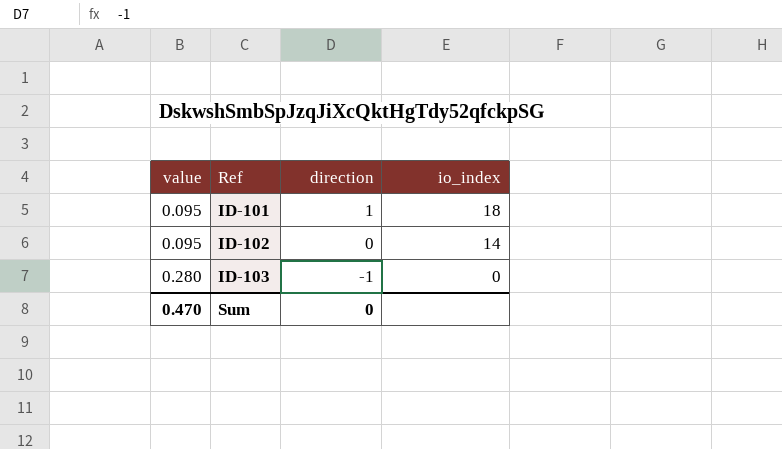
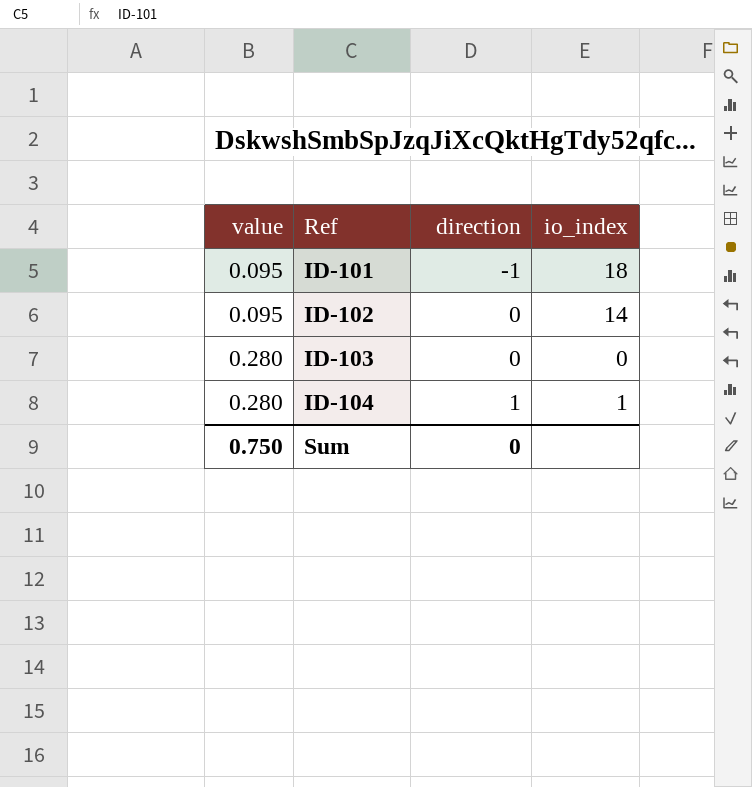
ID-101 | direction: 1 -> -1
ID-103 | direction: -1 -> 0
row ID-104: none -> 0.280 | 1 | 1
Sum | value: 0.470 -> 0.750

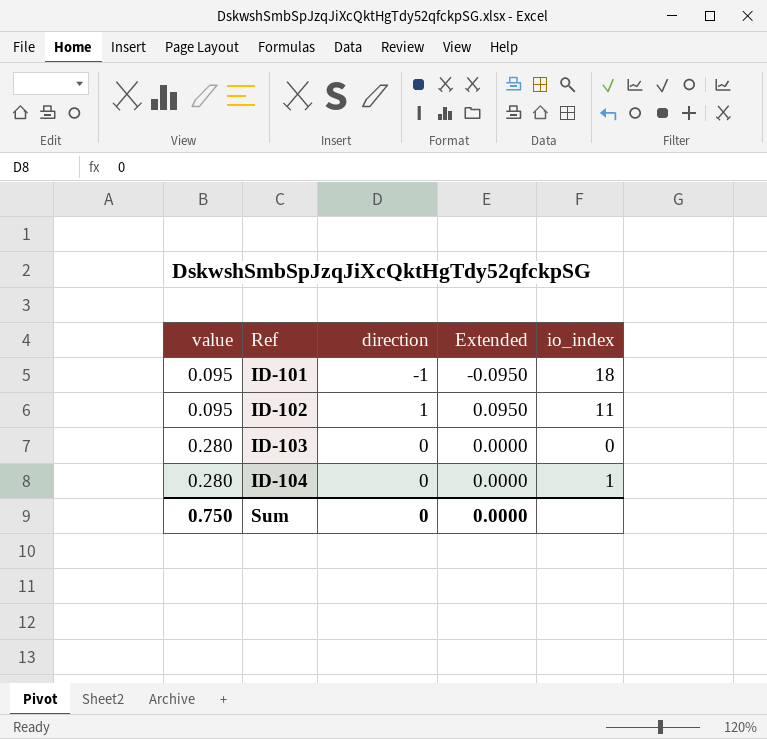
column Extended | formula: none -> [value] * [direction]
ID-102 | direction: 0 -> 1
ID-102 | io_index: 14 -> 11
ID-104 | direction: 1 -> 0

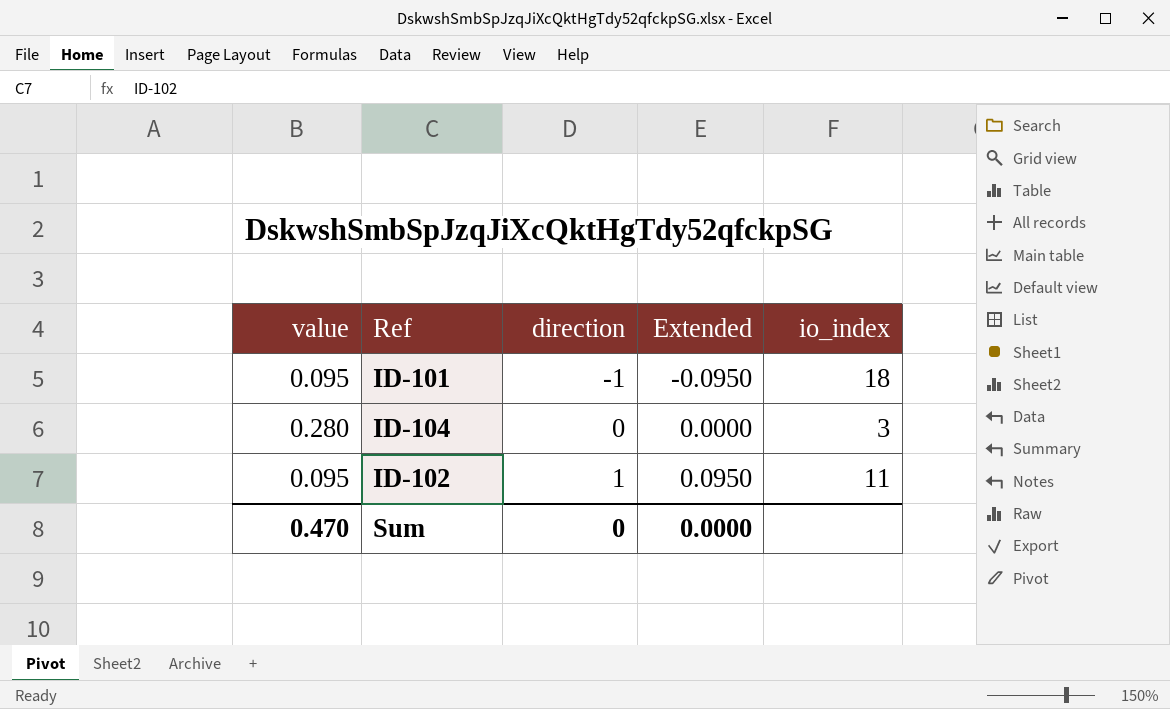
row order: value ascending -> direction ascending
row ID-103: 0.280 | 0 | 0.0000 | 0 -> none
ID-104 | io_index: 1 -> 3
Sum | value: 0.750 -> 0.470

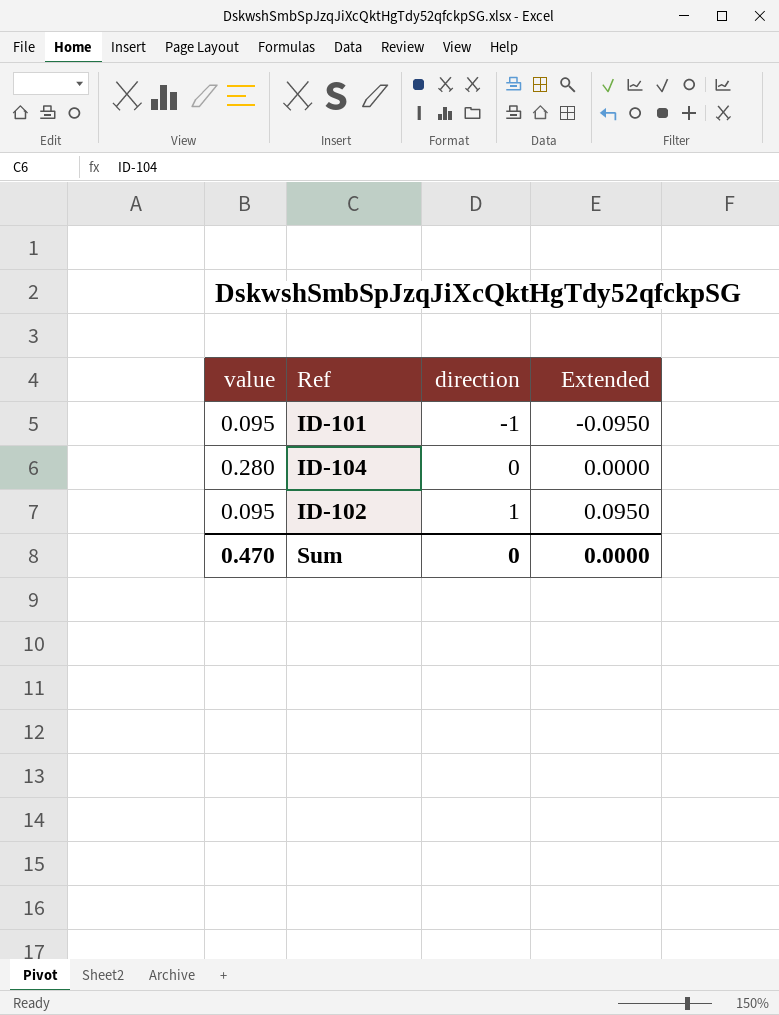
column io_index | position: 5 -> none

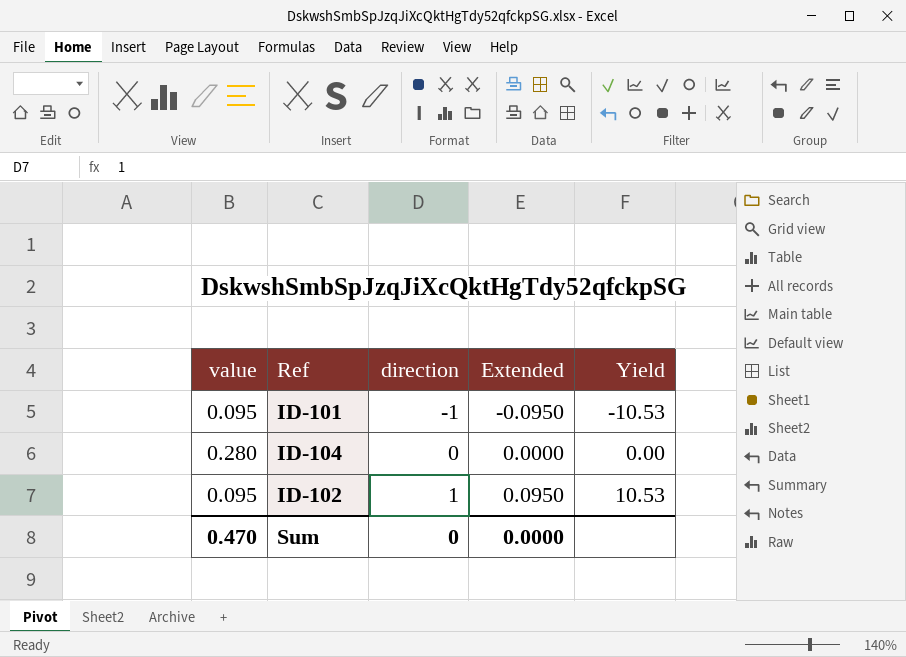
column Yield | formula: none -> [direction] / [value]

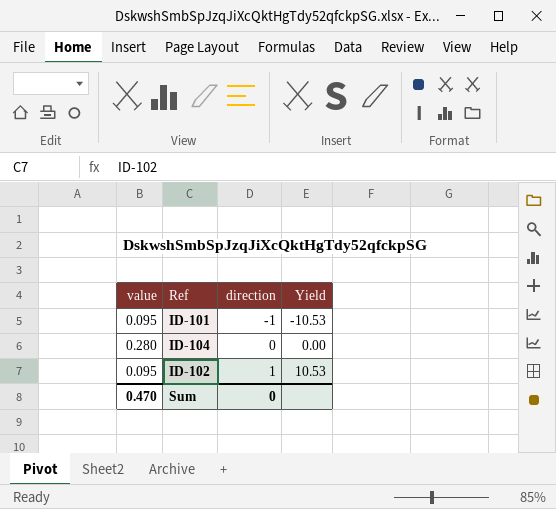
column Extended | formula: [value] * [direction] -> none

